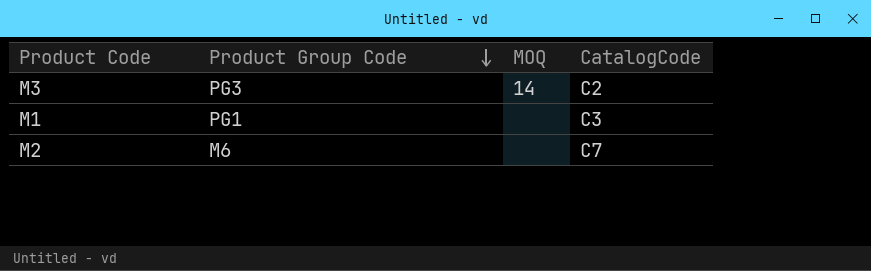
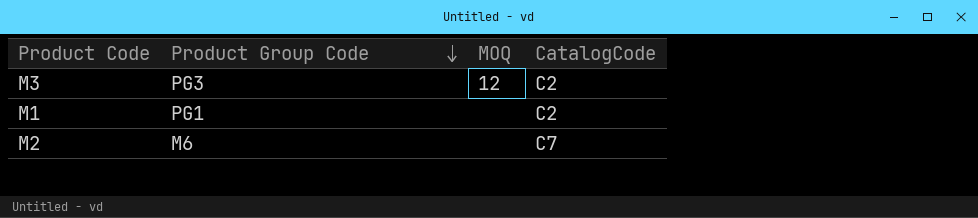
M3 | MOQ: 14 -> 12
M1 | CatalogCode: C3 -> C2

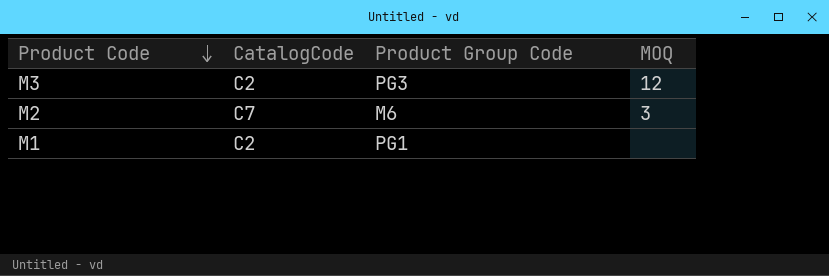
row order: Product Group Code descending -> Product Code descending
column CatalogCode | position: 4 -> 2
M2 | MOQ: none -> 3

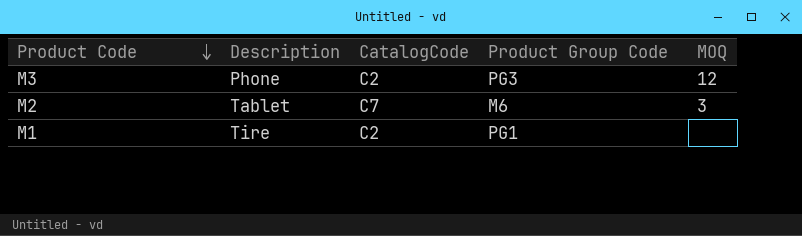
column Description | position: none -> 2

